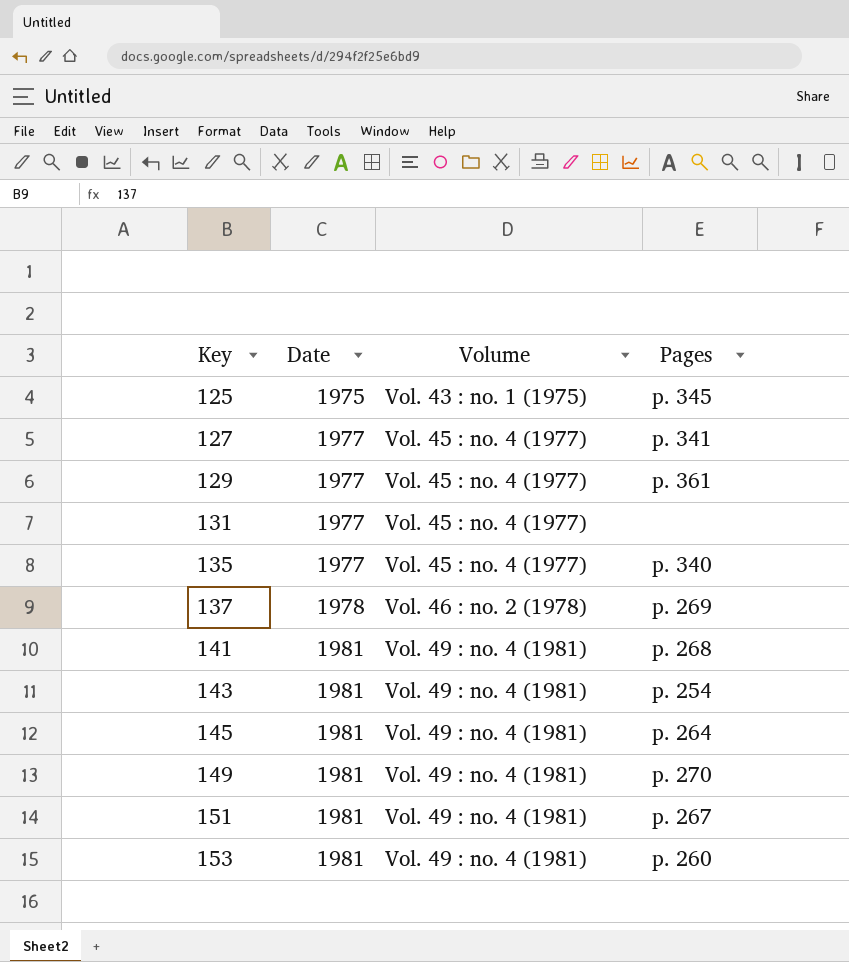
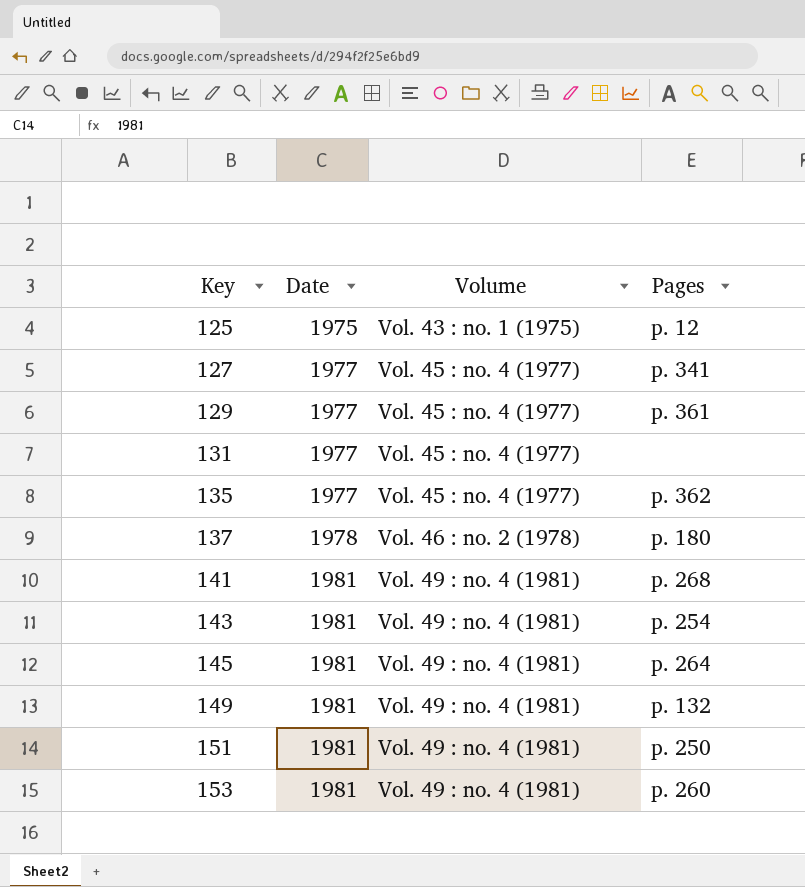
125 | Pages: p. 345 -> p. 12
135 | Pages: p. 340 -> p. 362
137 | Pages: p. 269 -> p. 180
149 | Pages: p. 270 -> p. 132
151 | Pages: p. 267 -> p. 250

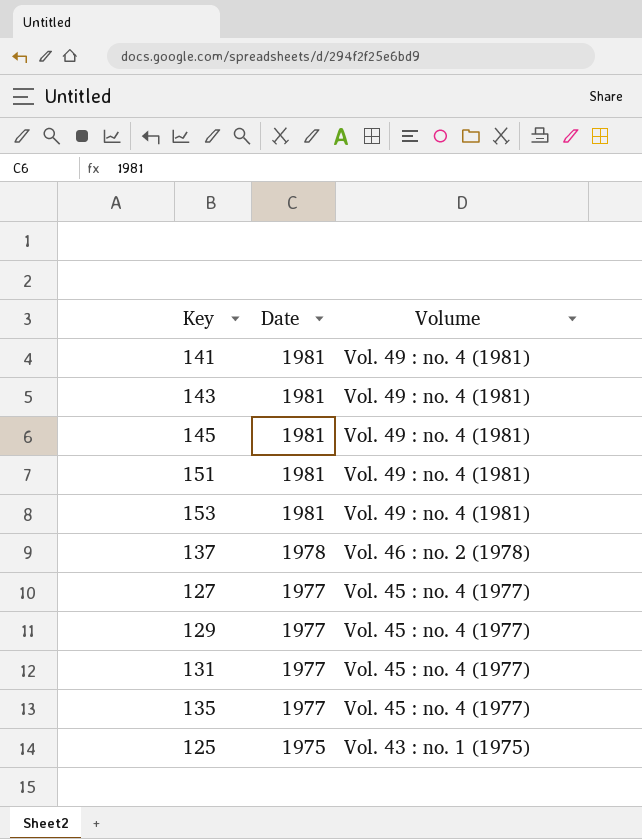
row order: Key ascending -> Date descending
column Pages | position: 4 -> none
row 149: 1981 | Vol. 49 : no. 4 (1981) | p. 132 -> none

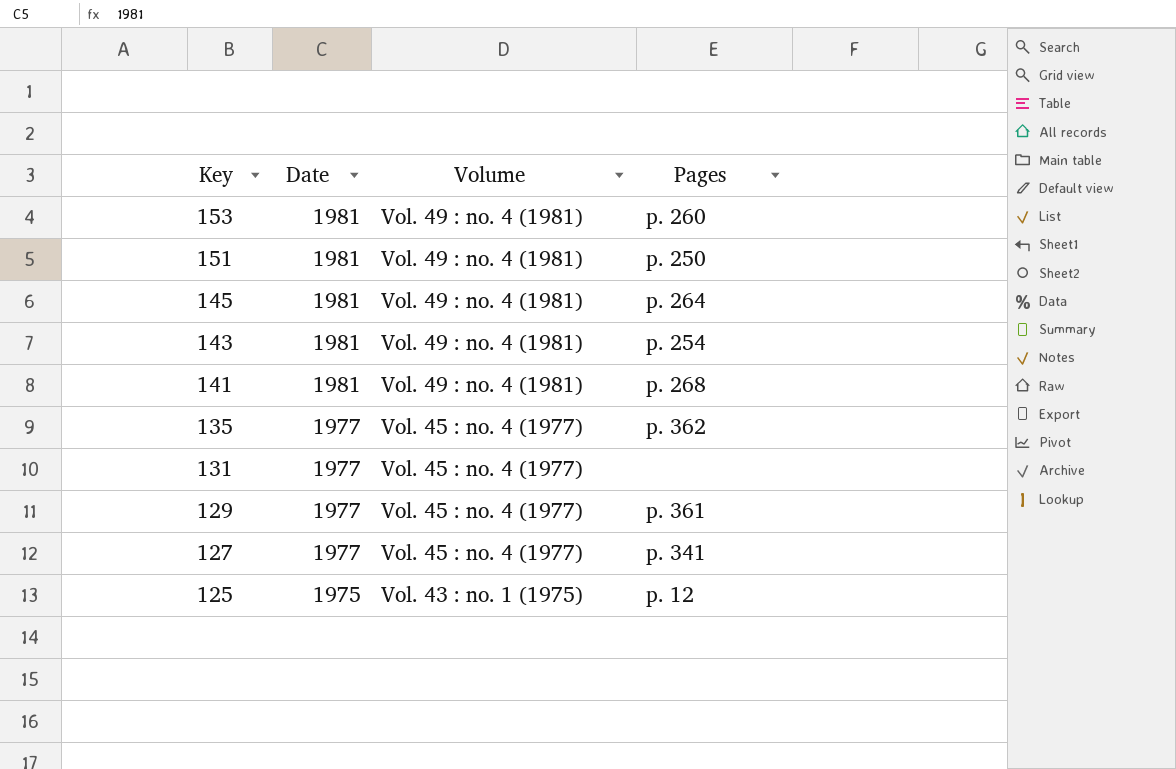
row order: Date descending -> Key descending
column Pages | position: none -> 4
row 137: 1978 | Vol. 46 : no. 2 (1978) -> none

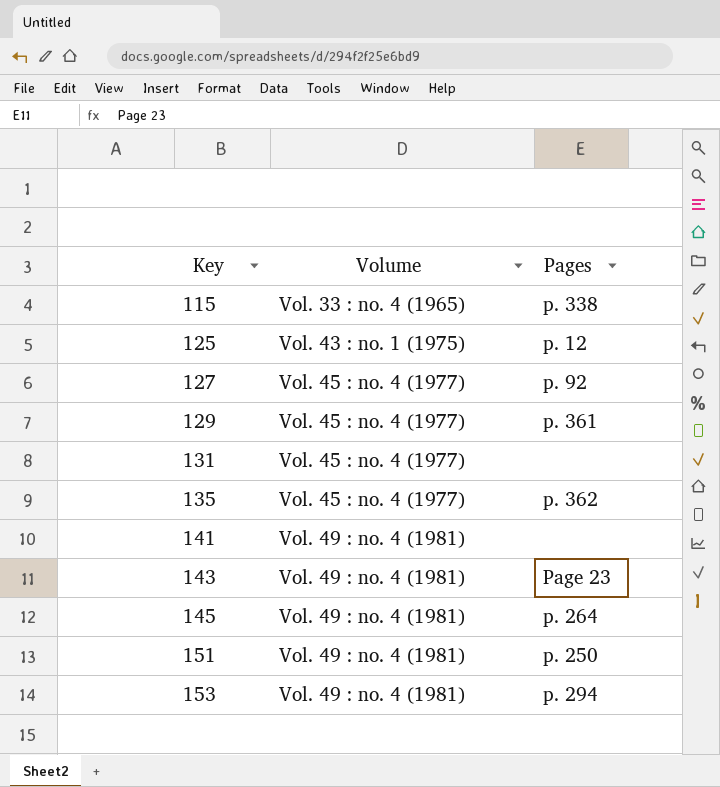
row order: Key descending -> Key ascending
column Date | position: 2 -> none
row 115: none -> Vol. 33 : no. 4 (1965) | p. 338
127 | Pages: p. 341 -> p. 92
141 | Pages: p. 268 -> none
143 | Pages: p. 254 -> Page 23
153 | Pages: p. 260 -> p. 294

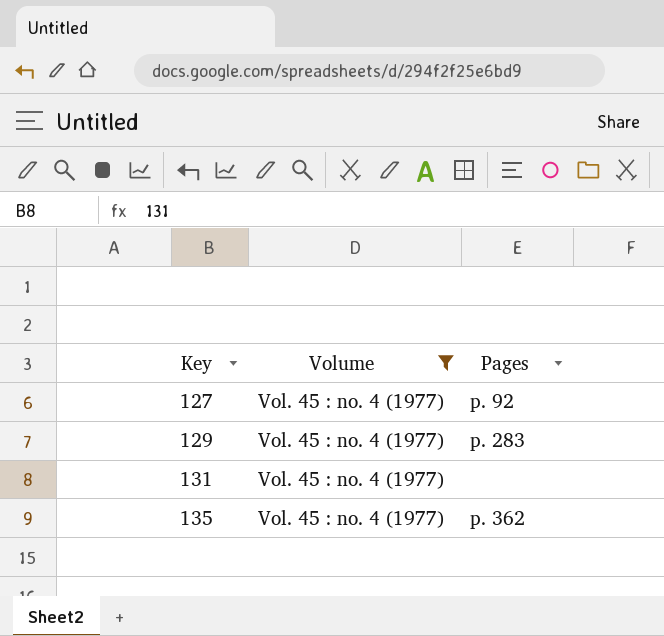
filter: none -> Volume = Vol. 45 : no. 4 (1977)
129 | Pages: p. 361 -> p. 283

